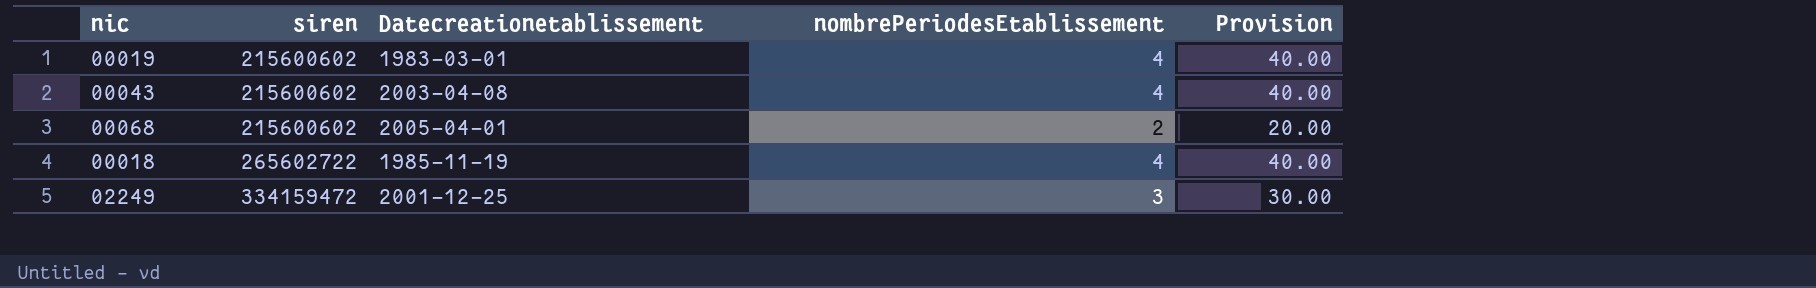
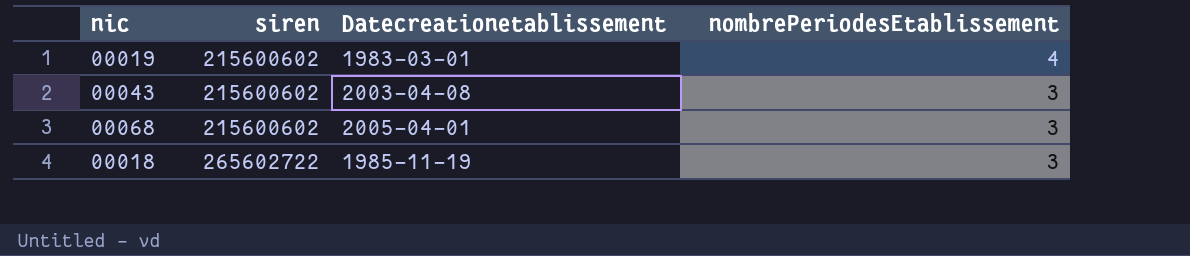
column Provision | formula: [nombrePeriodesEtablissement] * 10 -> none
row 02249: 334159472 | 2001-12-25 | 3 | 30.00 -> none
00043 | nombrePeriodesEtablissement: 4 -> 3
00068 | nombrePeriodesEtablissement: 2 -> 3
00018 | nombrePeriodesEtablissement: 4 -> 3

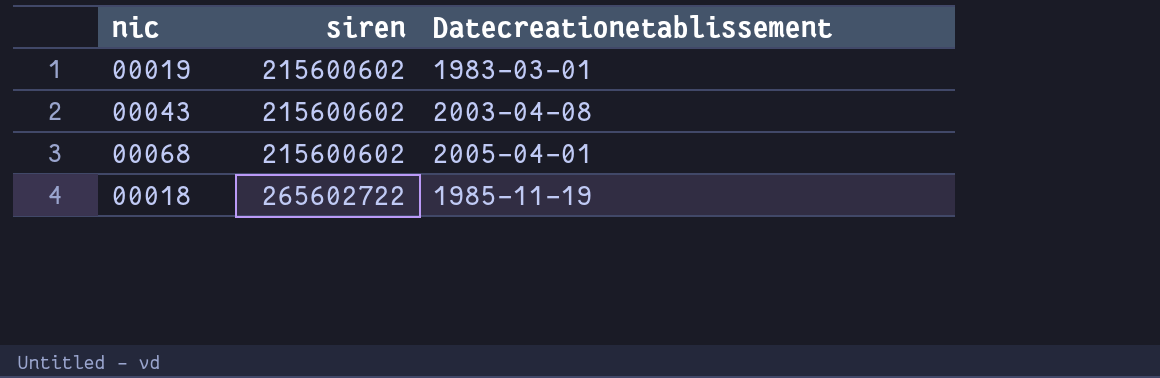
column nombrePeriodesEtablissement | position: 4 -> none

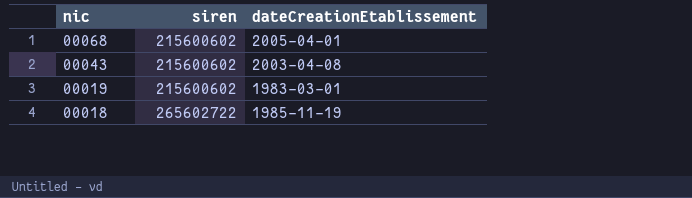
row order: siren ascending -> nic descending
column name: Datecreationetablissement -> dateCreationEtablissement

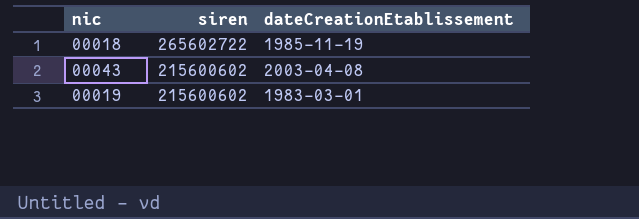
row order: nic descending -> siren descending
row 00068: 215600602 | 2005-04-01 -> none

